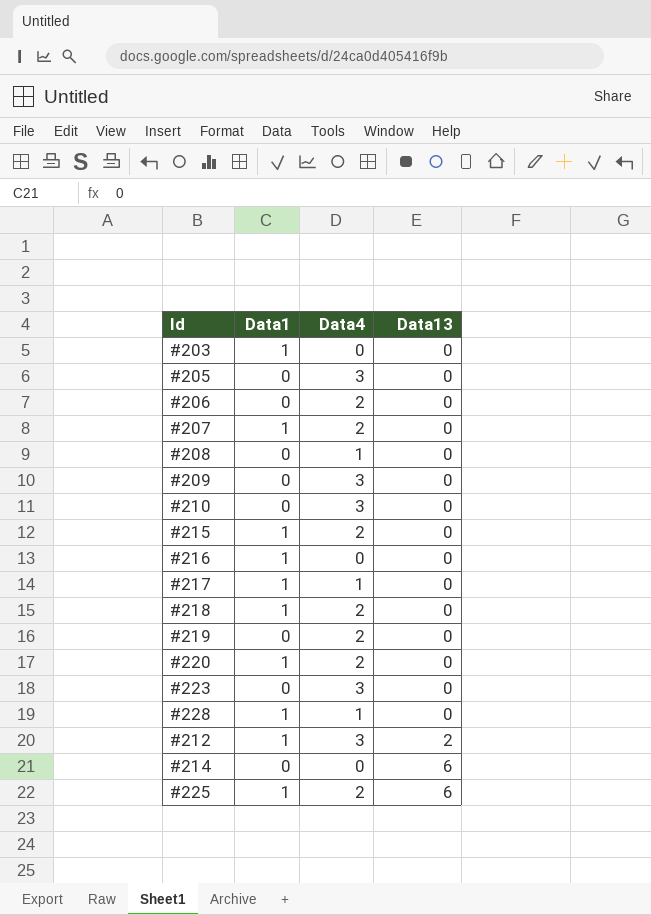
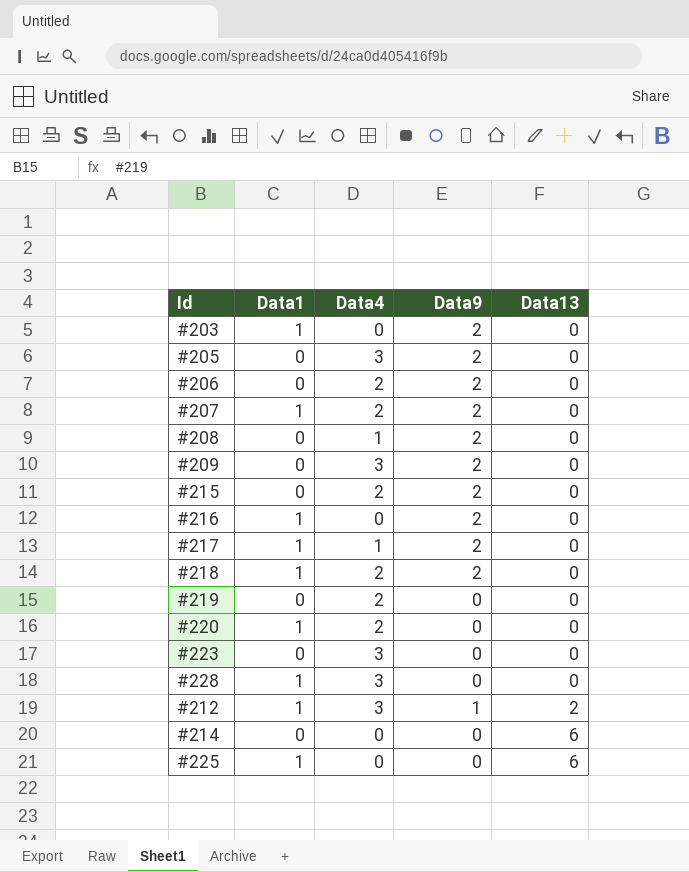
column Data9 | position: none -> 4
row #210: 0 | 3 | 0 -> none
#215 | Data1: 1 -> 0
#228 | Data4: 1 -> 3
#225 | Data4: 2 -> 0

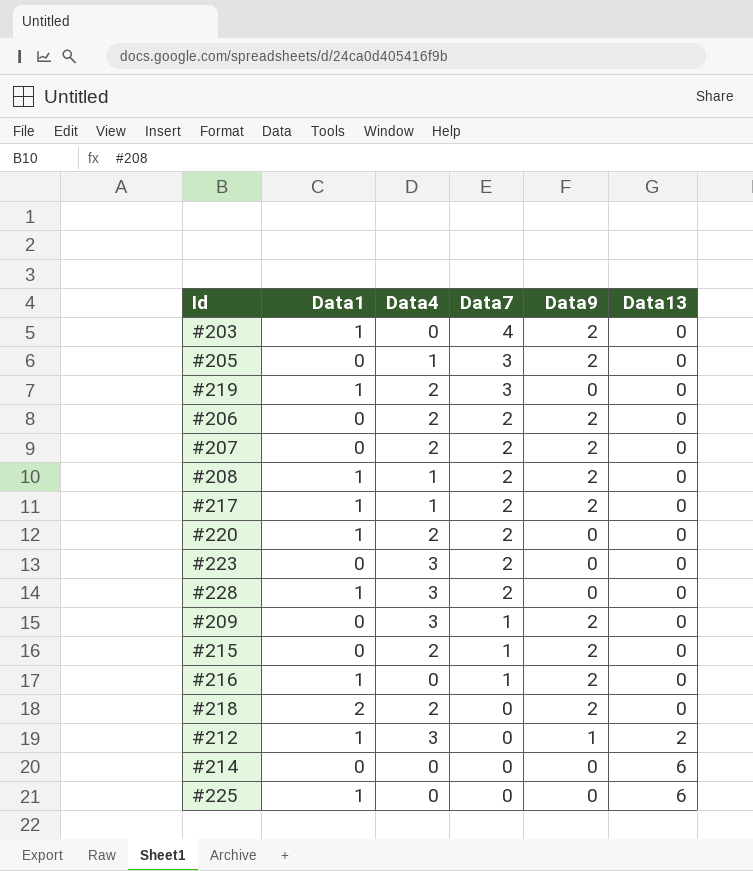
row order: Data13 ascending -> Data7 descending
column Data7 | position: none -> 4
#205 | Data4: 3 -> 1
#219 | Data1: 0 -> 1
#207 | Data1: 1 -> 0
#208 | Data1: 0 -> 1
#218 | Data1: 1 -> 2

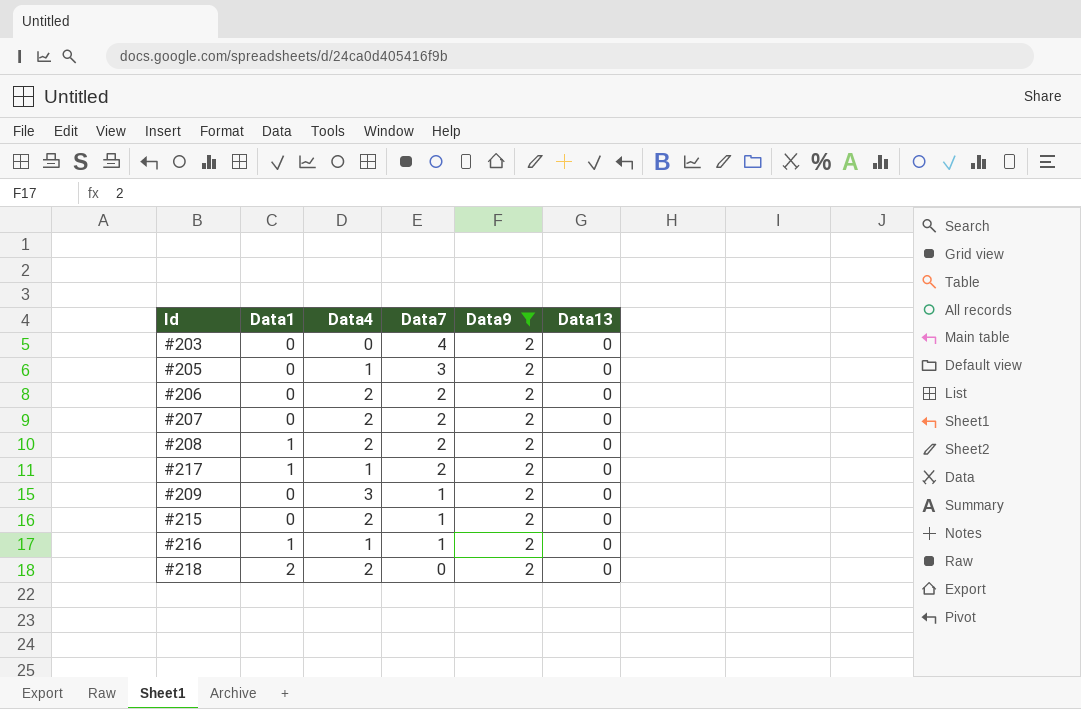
filter: none -> Data9 = 2
#203 | Data1: 1 -> 0
#208 | Data4: 1 -> 2
#216 | Data4: 0 -> 1

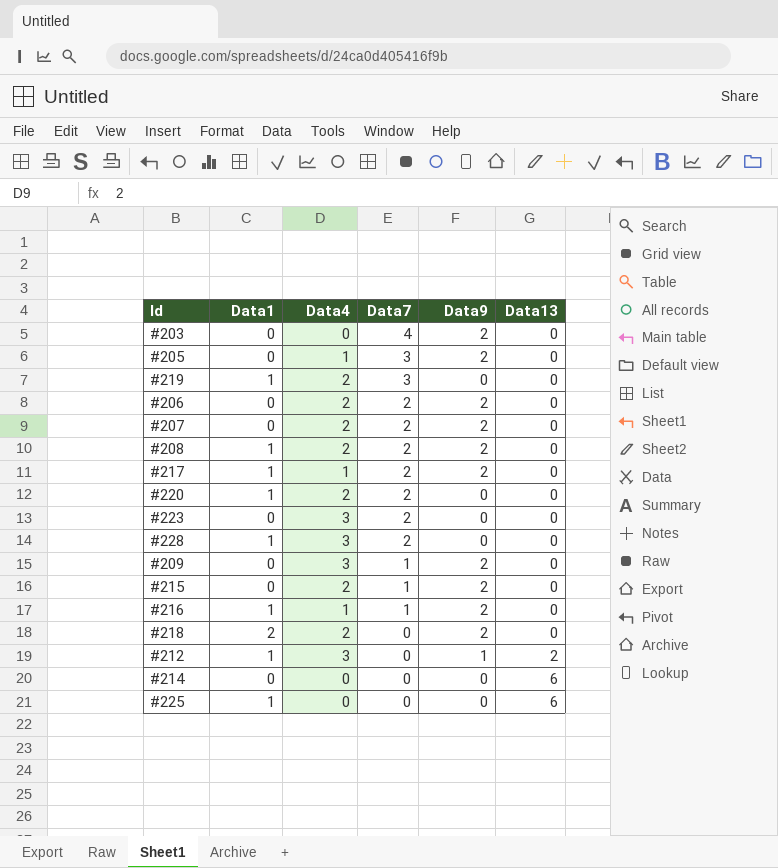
filter: Data9 = 2 -> none

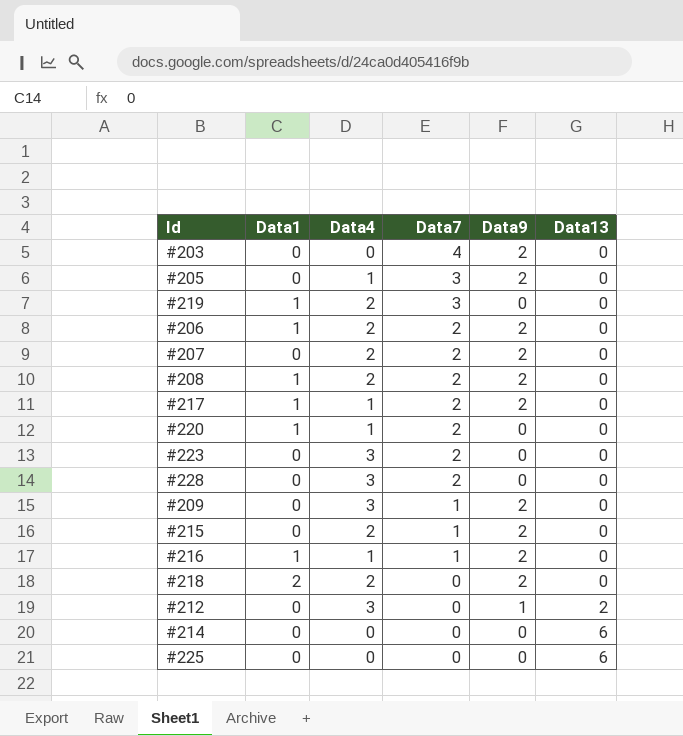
#206 | Data1: 0 -> 1
#220 | Data4: 2 -> 1
#228 | Data1: 1 -> 0
#212 | Data1: 1 -> 0
#225 | Data1: 1 -> 0

